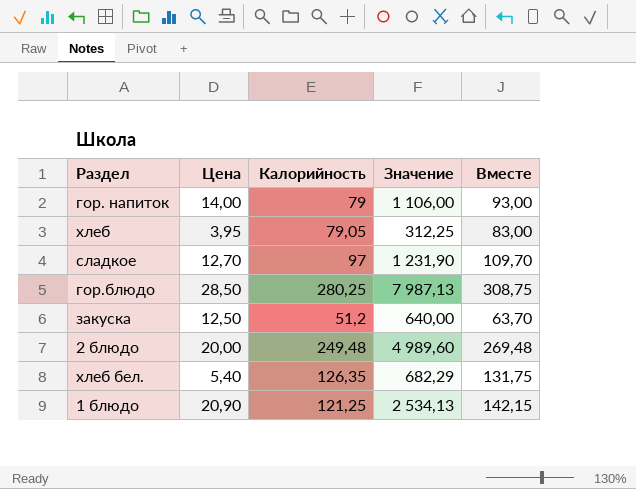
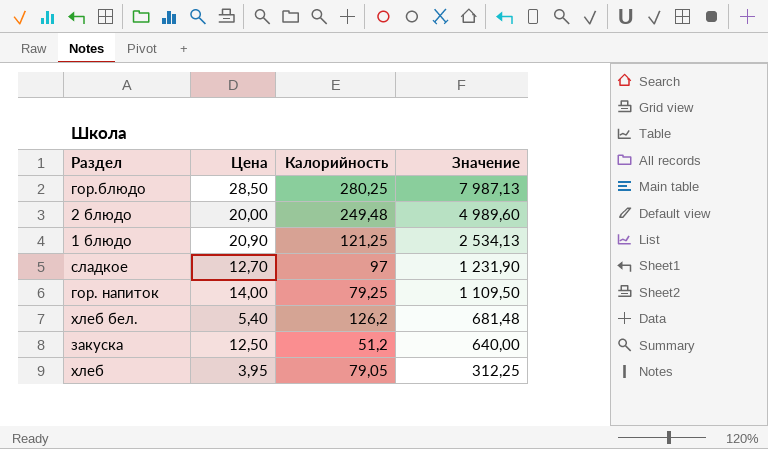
row order: none -> Значение descending
column Вместе | formula: [Цена] + [Калорийность] -> none
гор. напиток | Калорийность: 79 -> 79,25
гор. напиток | Значение: 1 106,00 -> 1 109,50
хлеб бел. | Калорийность: 126,35 -> 126,2
хлеб бел. | Значение: 682,29 -> 681,48

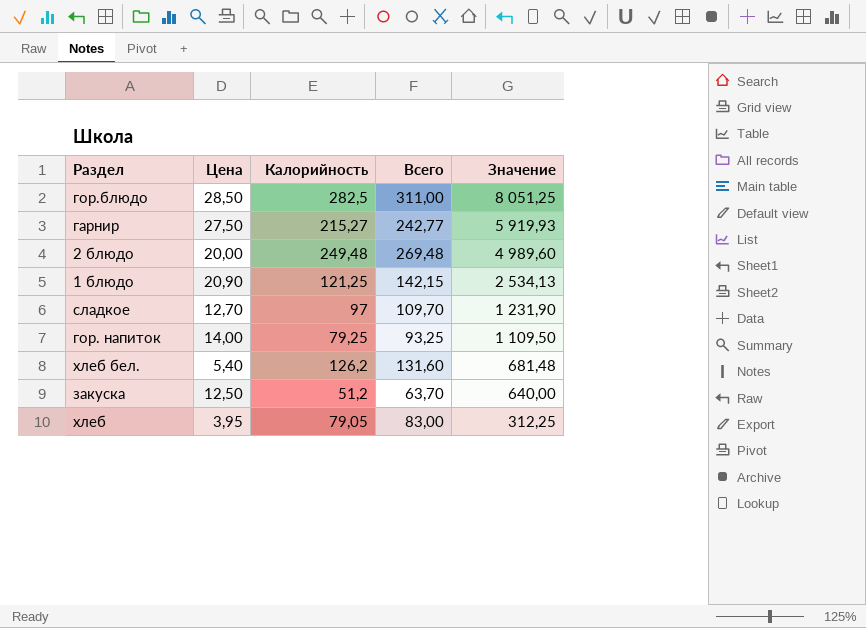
column Всего | formula: none -> [Цена] + [Калорийность]
гор.блюдо | Калорийность: 280,25 -> 282,5
гор.блюдо | Значение: 7 987,13 -> 8 051,25
row гарнир: none -> 27,50 | 215,27 | 242,77 | 5 919,93

